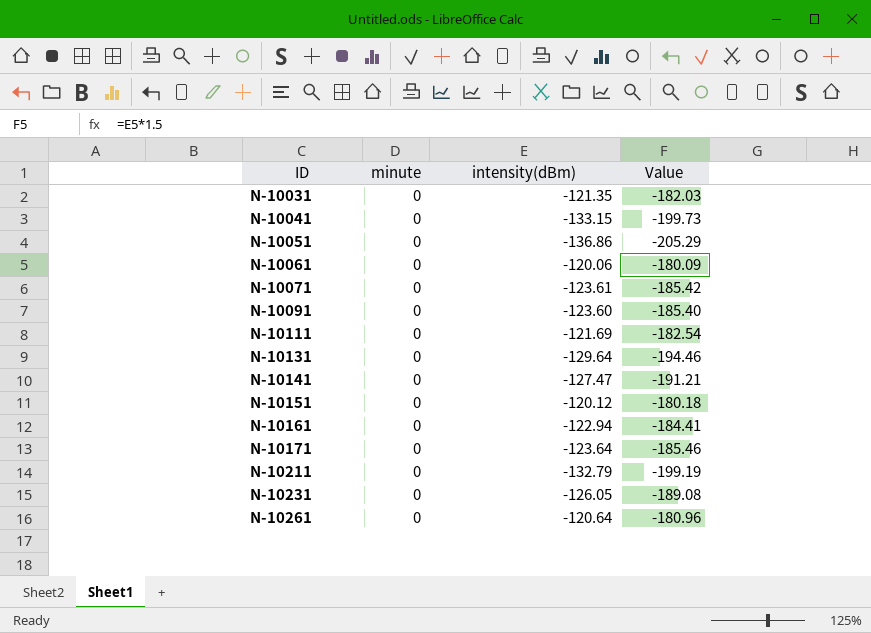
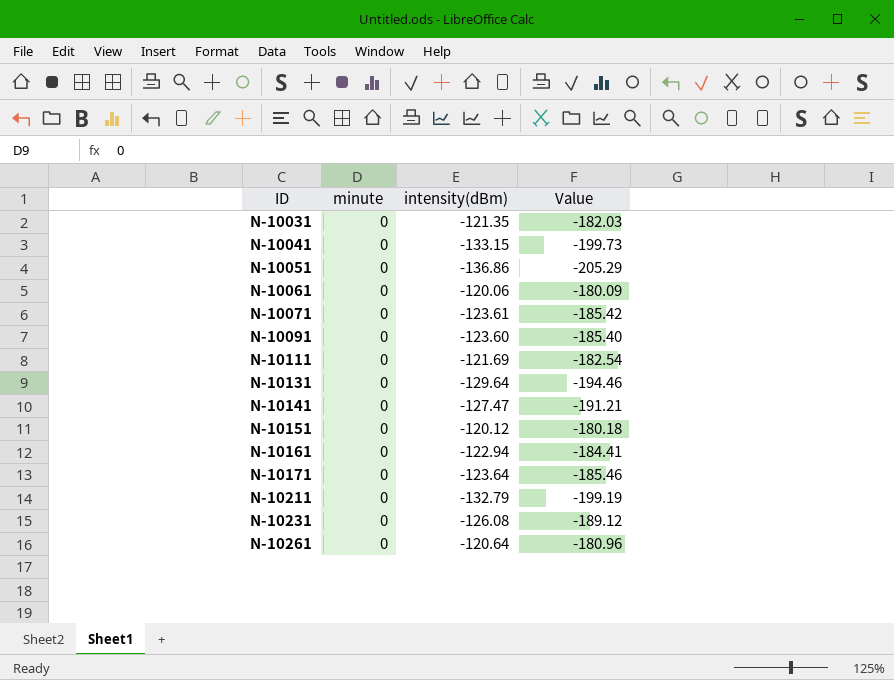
N-10231 | intensity(dBm): -126.05 -> -126.08
N-10231 | Value: -189.08 -> -189.12

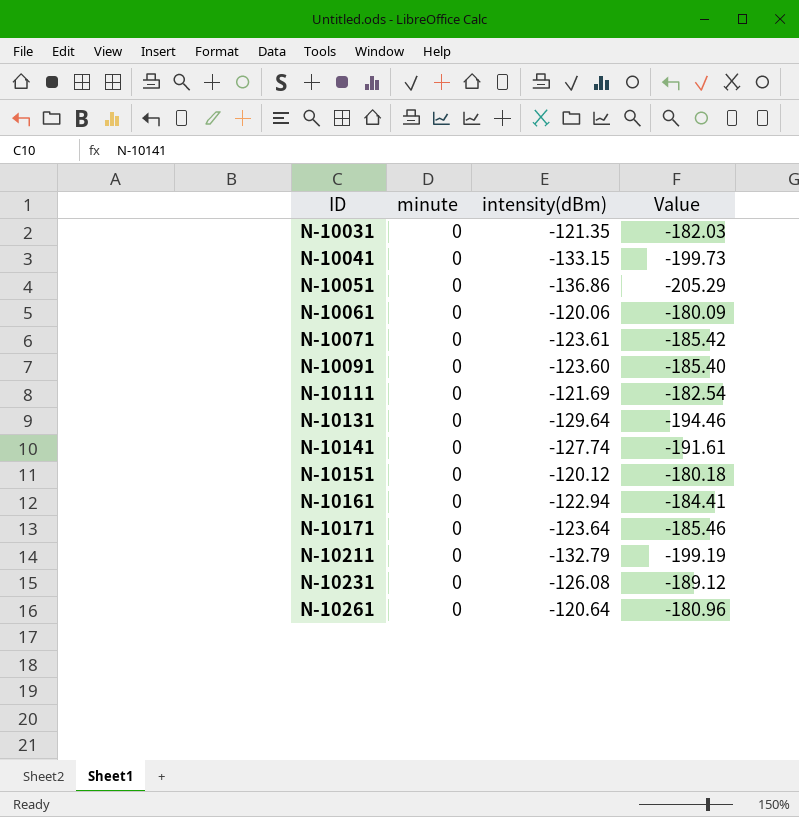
N-10141 | intensity(dBm): -127.47 -> -127.74
N-10141 | Value: -191.21 -> -191.61

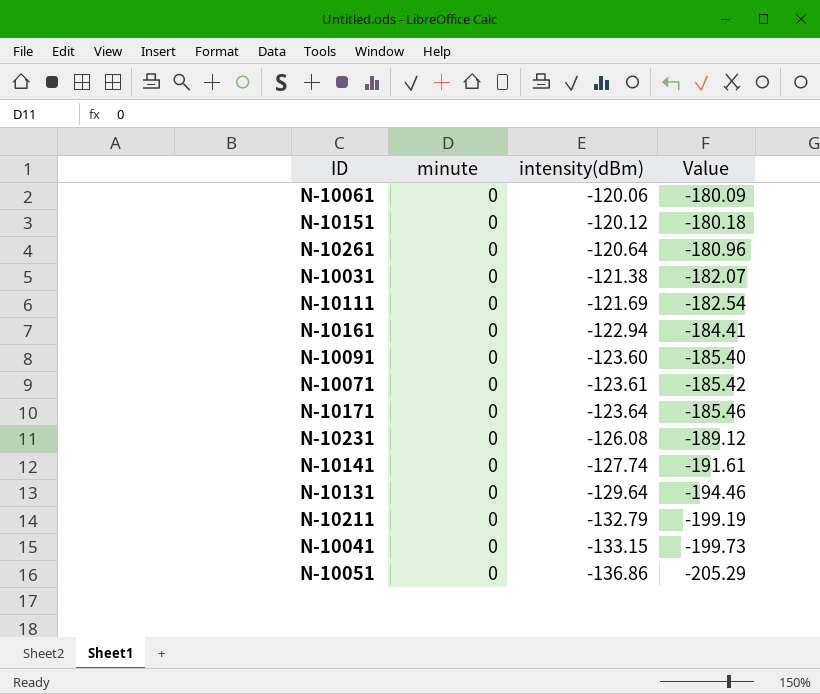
row order: ID ascending -> intensity(dBm) descending
N-10031 | intensity(dBm): -121.35 -> -121.38
N-10031 | Value: -182.03 -> -182.07

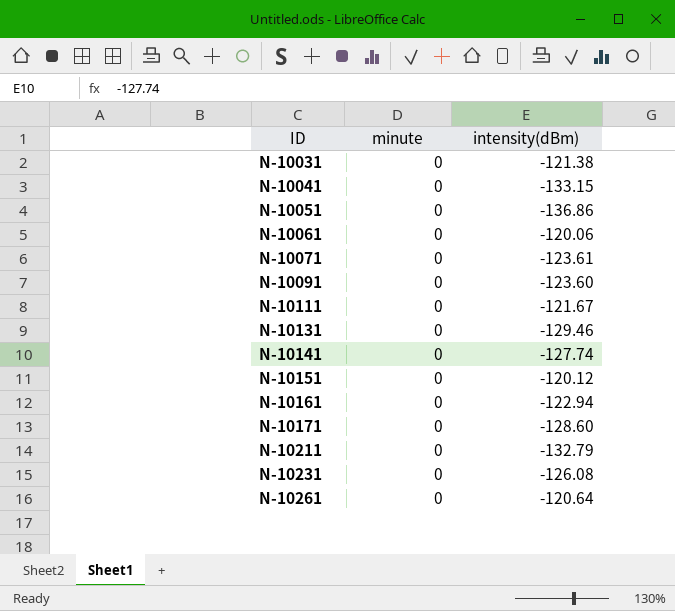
row order: intensity(dBm) descending -> ID ascending
column Value | formula: [intensity(dBm)] * 1.5 -> none
N-10111 | intensity(dBm): -121.69 -> -121.67
N-10131 | intensity(dBm): -129.64 -> -129.46
N-10171 | intensity(dBm): -123.64 -> -128.60

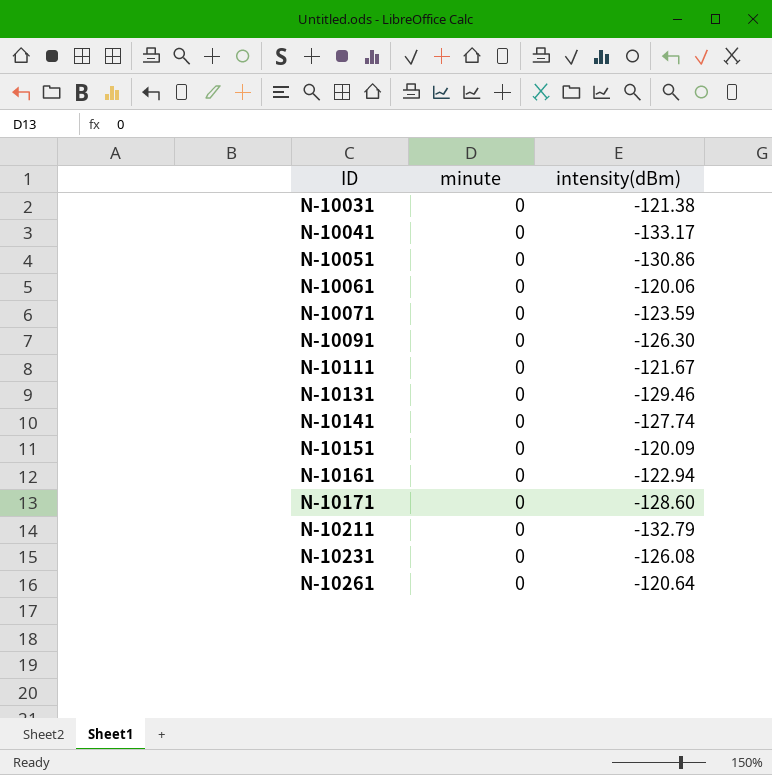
N-10041 | intensity(dBm): -133.15 -> -133.17
N-10051 | intensity(dBm): -136.86 -> -130.86
N-10071 | intensity(dBm): -123.61 -> -123.59
N-10091 | intensity(dBm): -123.60 -> -126.30
N-10151 | intensity(dBm): -120.12 -> -120.09

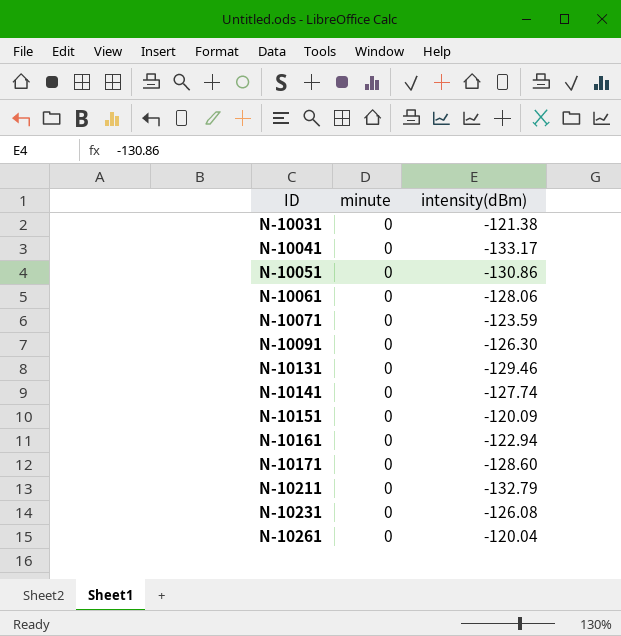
row N-10111: 0 | -121.67 -> none
N-10061 | intensity(dBm): -120.06 -> -128.06
N-10261 | intensity(dBm): -120.64 -> -120.04

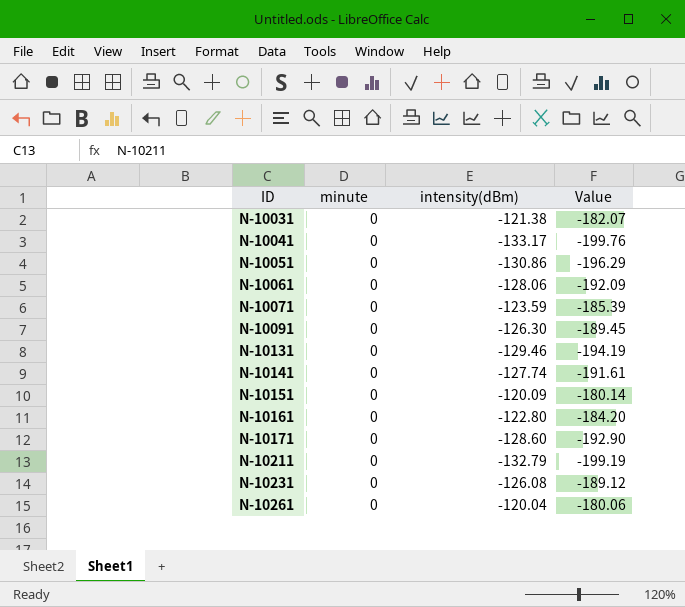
column Value | formula: none -> [intensity(dBm)] * 1.5
N-10161 | intensity(dBm): -122.94 -> -122.80

